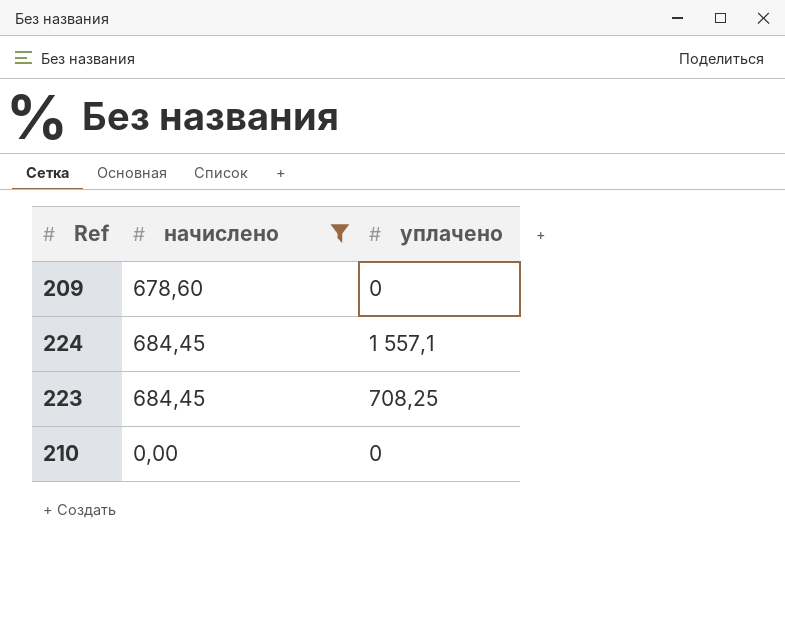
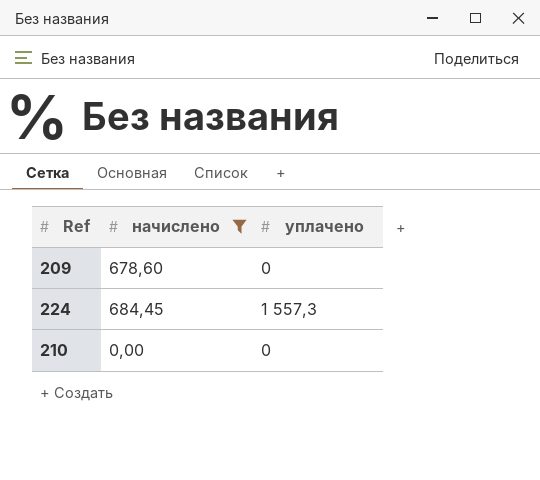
row 223: 684,45 | 708,25 -> none
224 | уплачено: 1 557,1 -> 1 557,3

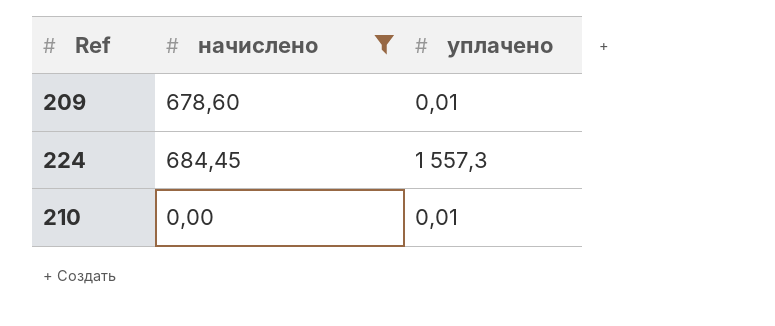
209 | уплачено: 0 -> 0,01
210 | уплачено: 0 -> 0,01

